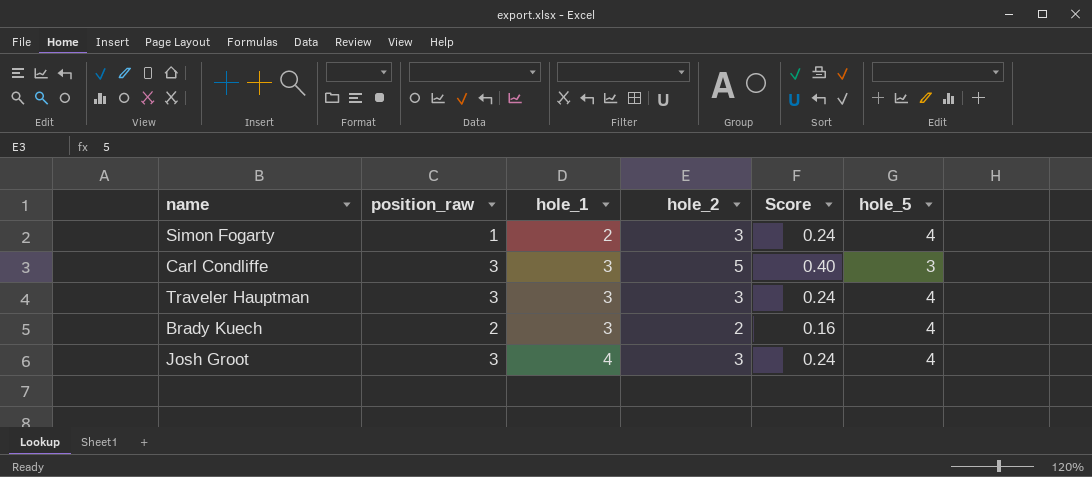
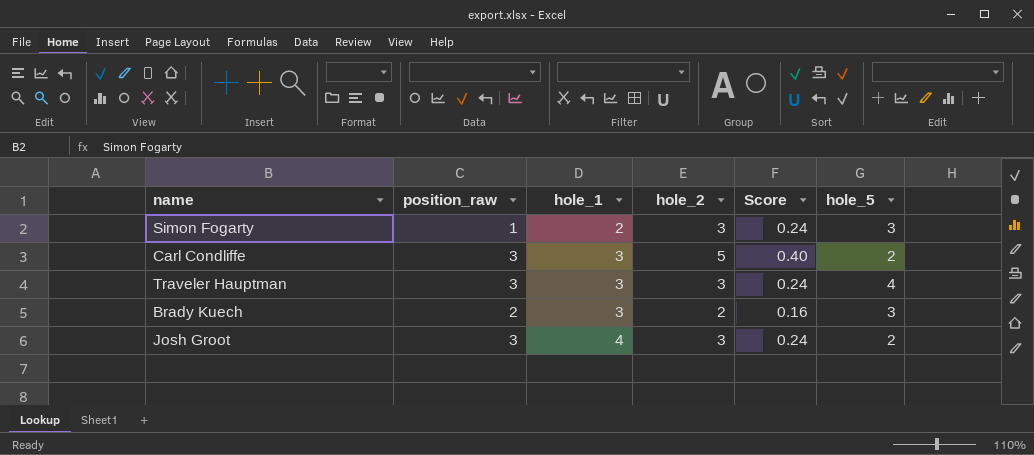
Simon Fogarty | hole_5: 4 -> 3
Carl Condliffe | hole_5: 3 -> 2
Brady Kuech | hole_5: 4 -> 3
Josh Groot | hole_5: 4 -> 2

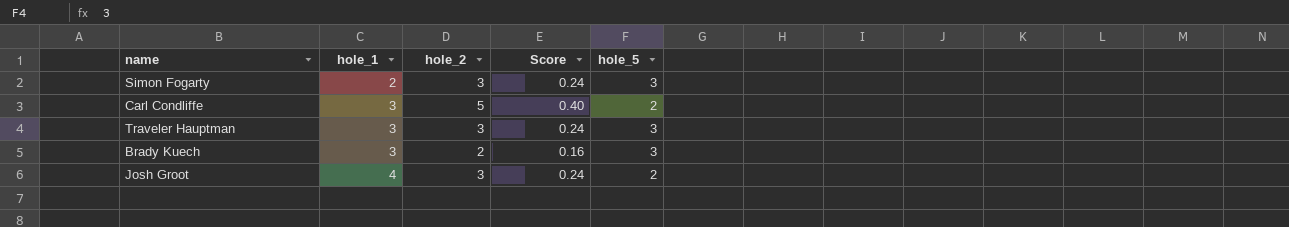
column position_raw | position: 2 -> none
Traveler Hauptman | hole_5: 4 -> 3

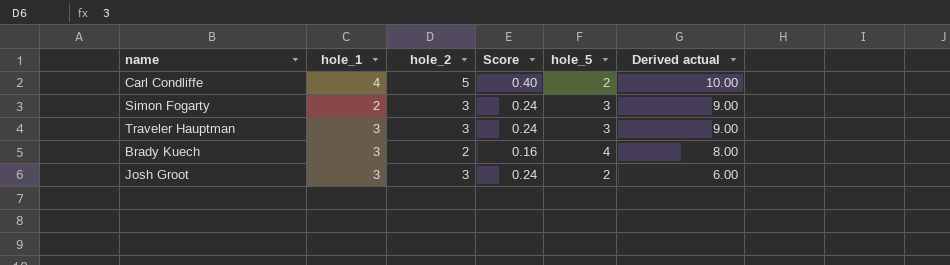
row order: hole_1 ascending -> Derived actual descending
column Derived actual | formula: none -> [hole_2] * [hole_5]
Carl Condliffe | hole_1: 3 -> 4
Brady Kuech | hole_5: 3 -> 4
Josh Groot | hole_1: 4 -> 3

